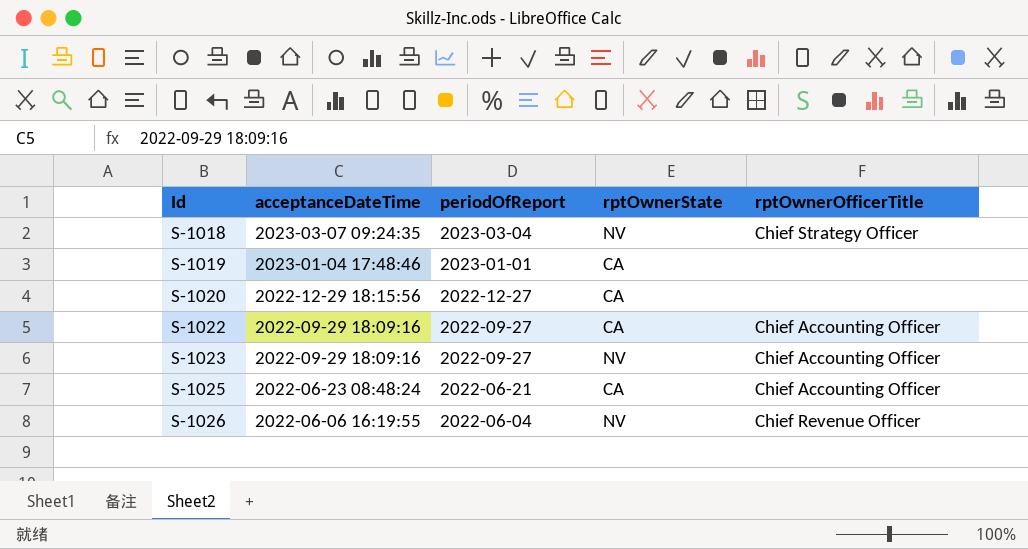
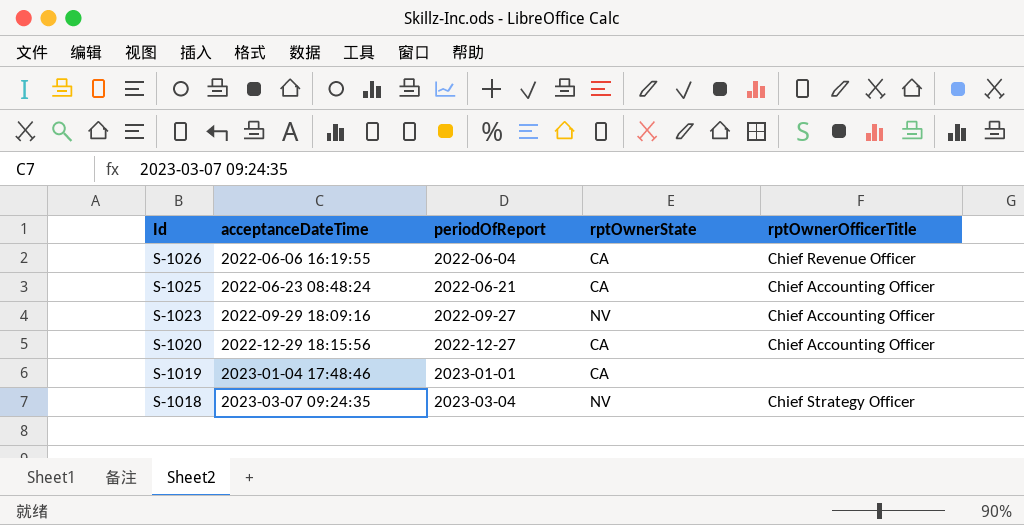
row order: Id ascending -> Id descending
row S-1022: 2022-09-29 18:09:16 | 2022-09-27 | CA | Chief Accounting Officer -> none
S-1026 | rptOwnerState: NV -> CA
S-1020 | rptOwnerOfficerTitle: none -> Chief Accounting Officer

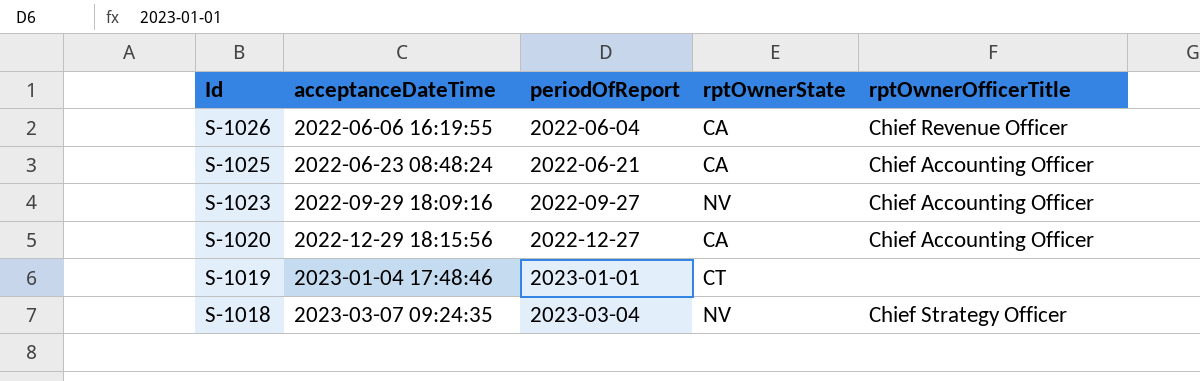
S-1019 | rptOwnerState: CA -> CT

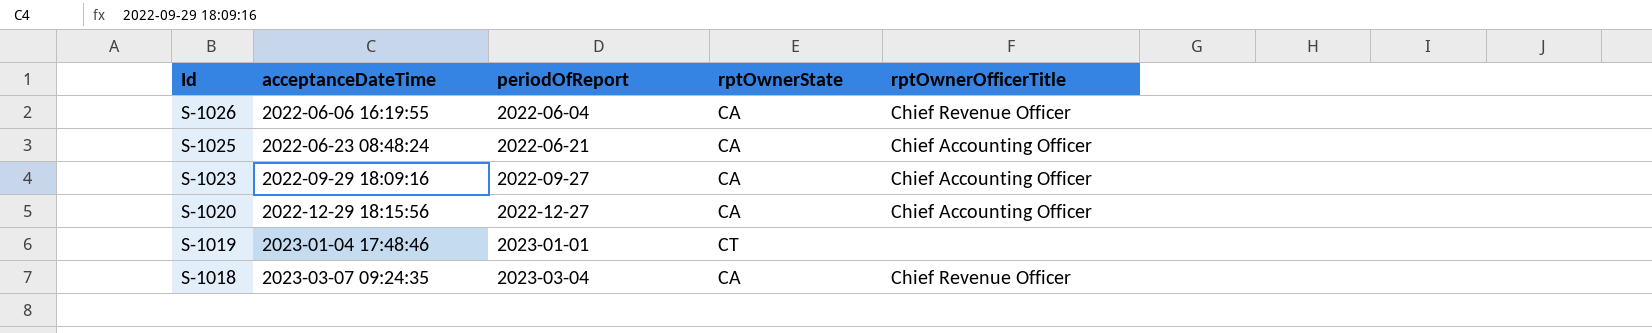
S-1023 | rptOwnerState: NV -> CA
S-1018 | rptOwnerState: NV -> CA
S-1018 | rptOwnerOfficerTitle: Chief Strategy Officer -> Chief Revenue Officer

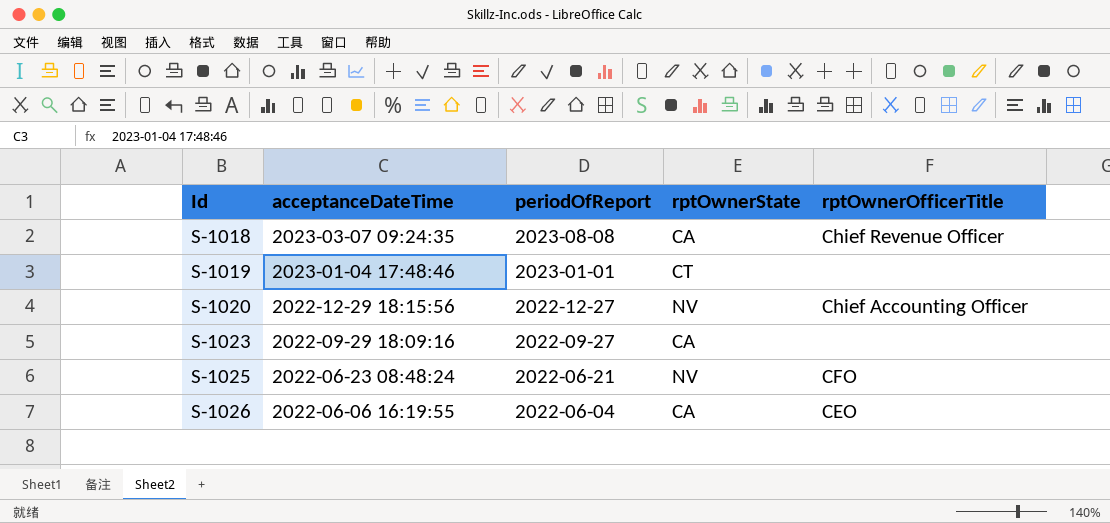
row order: Id descending -> Id ascending
S-1018 | periodOfReport: 2023-03-04 -> 2023-08-08
S-1020 | rptOwnerState: CA -> NV
S-1023 | rptOwnerOfficerTitle: Chief Accounting Officer -> none
S-1025 | rptOwnerState: CA -> NV
S-1025 | rptOwnerOfficerTitle: Chief Accounting Officer -> CFO
S-1026 | rptOwnerOfficerTitle: Chief Revenue Officer -> CEO

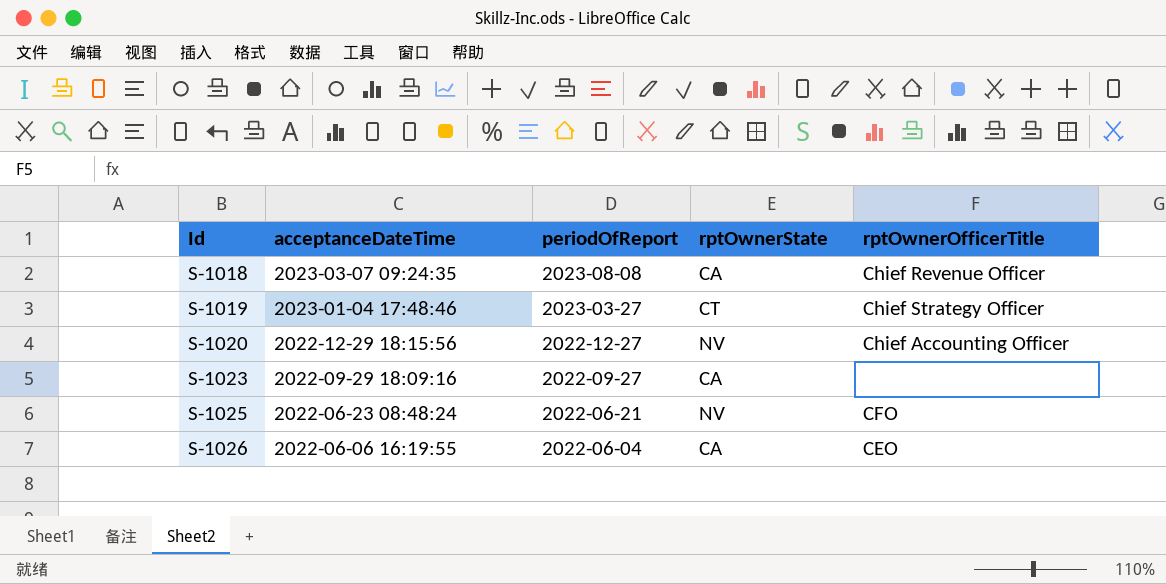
S-1019 | periodOfReport: 2023-01-01 -> 2023-03-27
S-1019 | rptOwnerOfficerTitle: none -> Chief Strategy Officer

